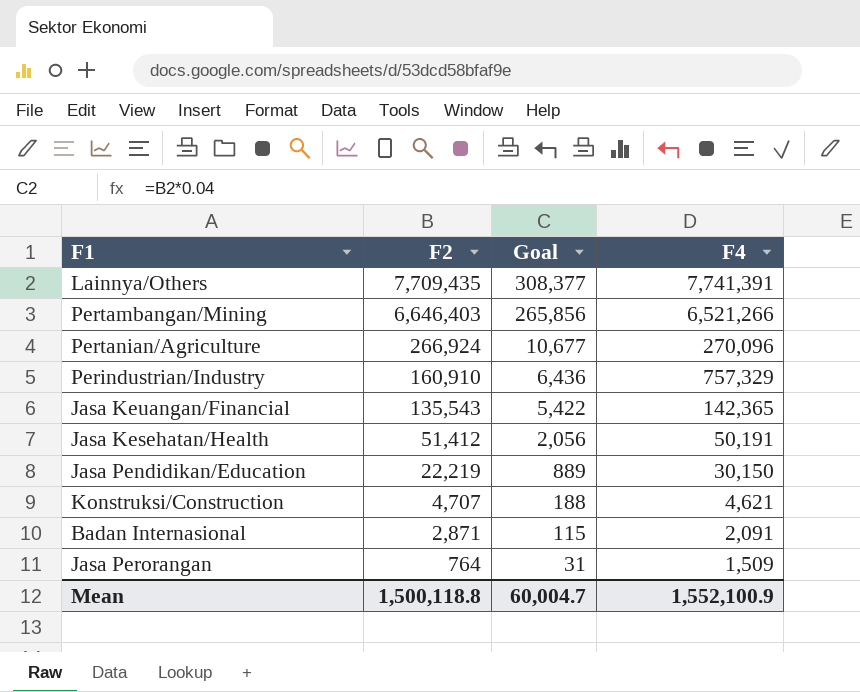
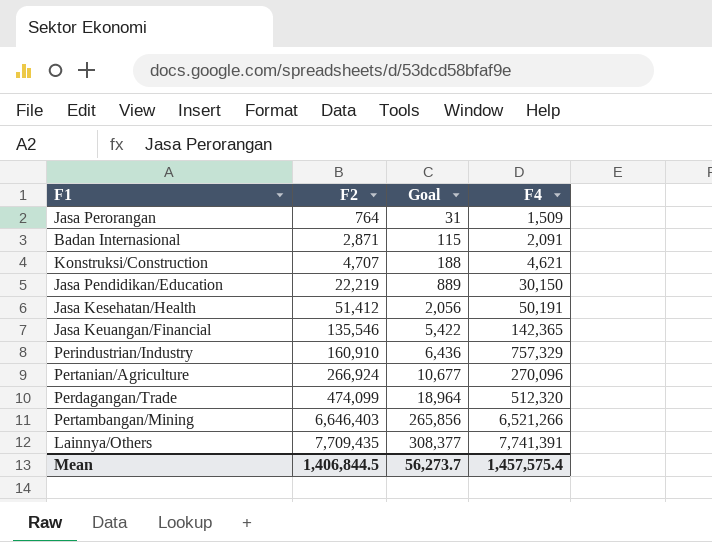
row order: F2 descending -> F2 ascending
Jasa Keuangan/Financial | F2: 135,543 -> 135,546
row Perdagangan/Trade: none -> 474,099 | 18,964 | 512,320
Mean | F2: 1,500,118.8 -> 1,406,844.5
Mean | Goal: 60,004.7 -> 56,273.7
Mean | F4: 1,552,100.9 -> 1,457,575.4

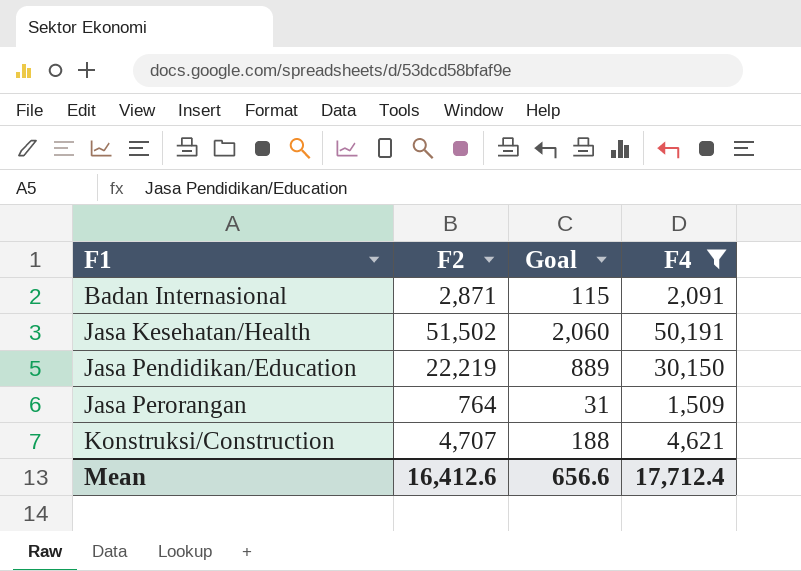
filter: none -> F4 <= 50,191
row order: F2 ascending -> F1 ascending
Jasa Kesehatan/Health | F2: 51,412 -> 51,502
Jasa Kesehatan/Health | Goal: 2,056 -> 2,060
Mean | F2: 1,406,844.5 -> 16,412.6
Mean | Goal: 56,273.7 -> 656.6
Mean | F4: 1,457,575.4 -> 17,712.4

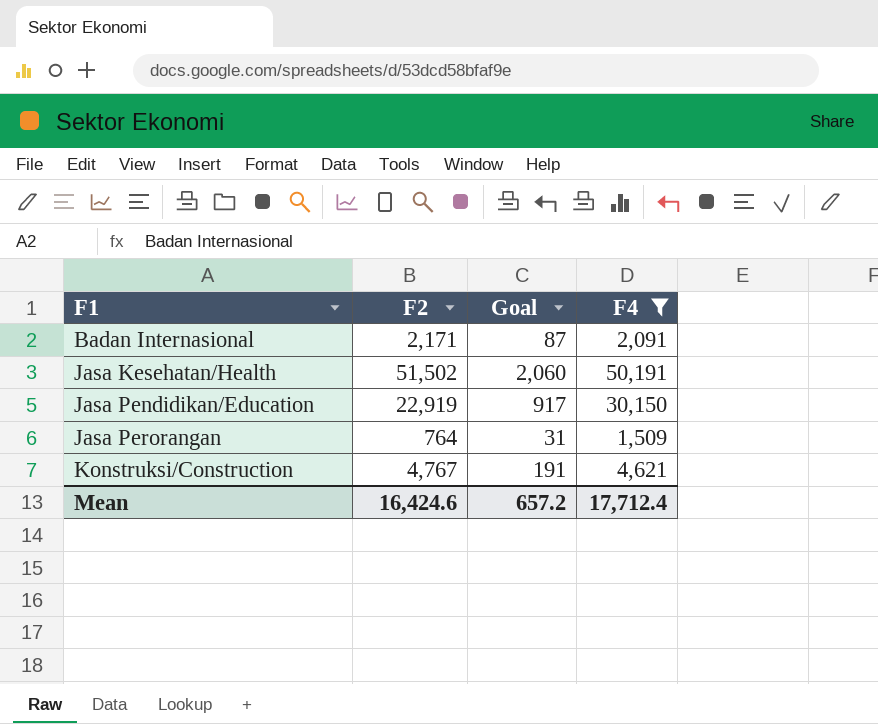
Badan Internasional | F2: 2,871 -> 2,171
Badan Internasional | Goal: 115 -> 87
Jasa Pendidikan/Education | F2: 22,219 -> 22,919
Jasa Pendidikan/Education | Goal: 889 -> 917
Konstruksi/Construction | F2: 4,707 -> 4,767
Konstruksi/Construction | Goal: 188 -> 191
Mean | F2: 16,412.6 -> 16,424.6
Mean | Goal: 656.6 -> 657.2

